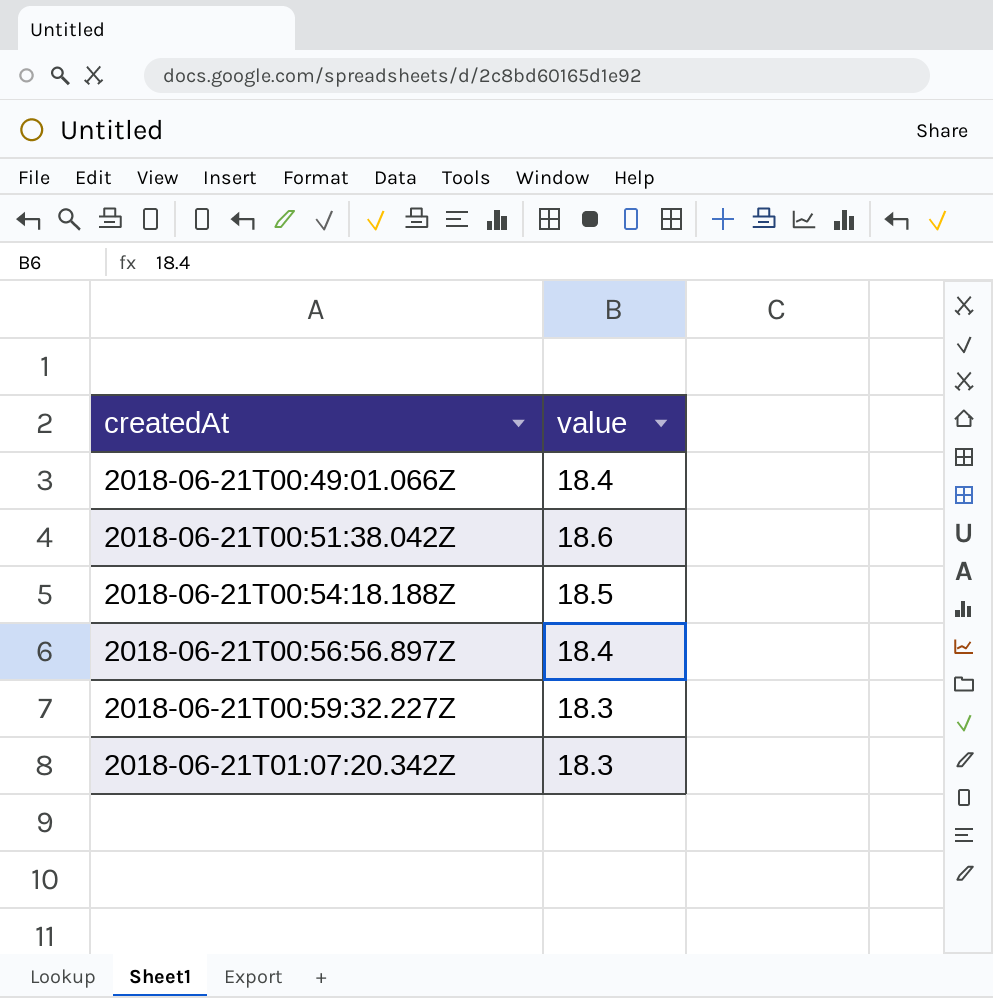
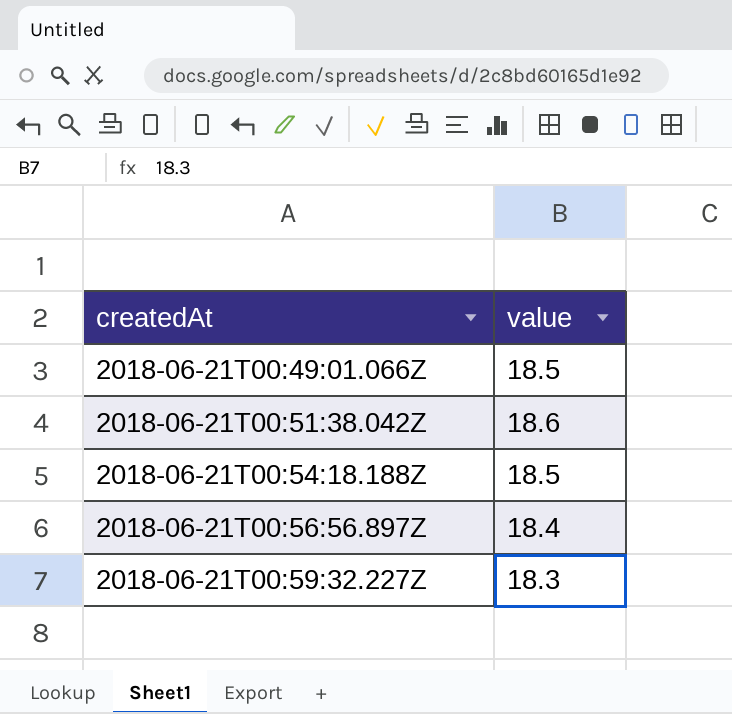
row 2018-06-21T01:07:20.342Z: 18.3 -> none
2018-06-21T00:49:01.066Z | value: 18.4 -> 18.5

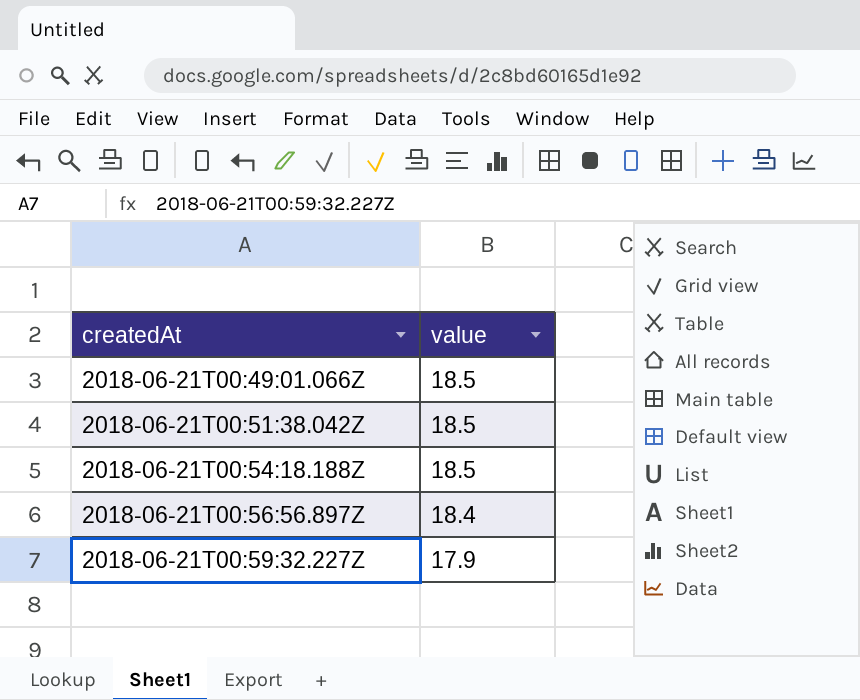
2018-06-21T00:51:38.042Z | value: 18.6 -> 18.5
2018-06-21T00:59:32.227Z | value: 18.3 -> 17.9

